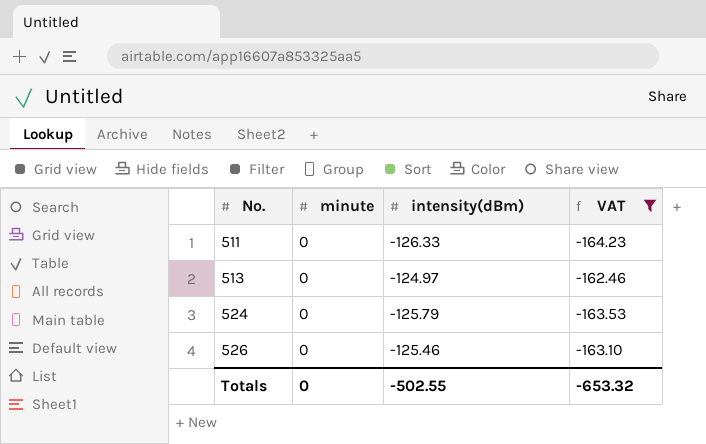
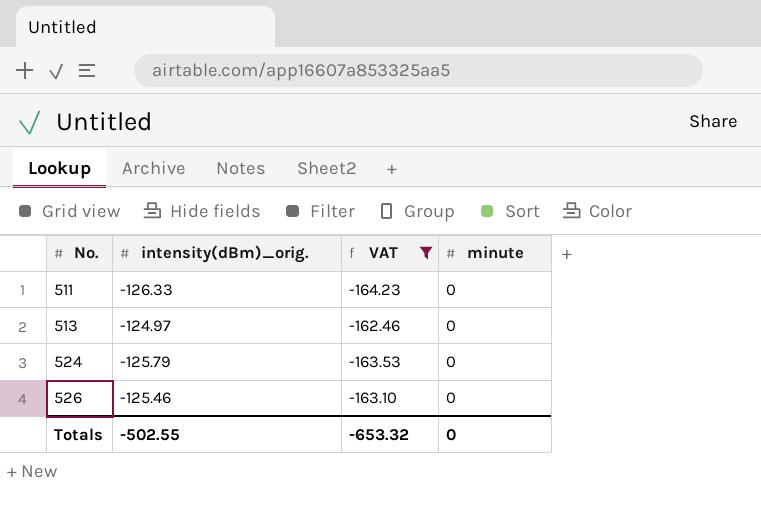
column name: intensity(dBm) -> intensity(dBm)_orig.
column minute | position: 2 -> 4

